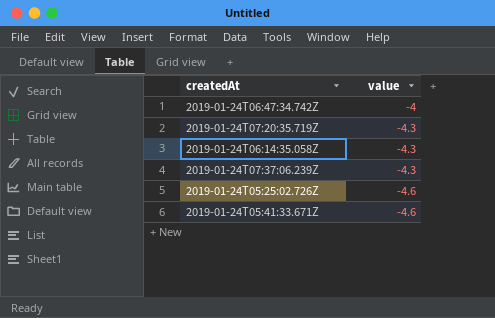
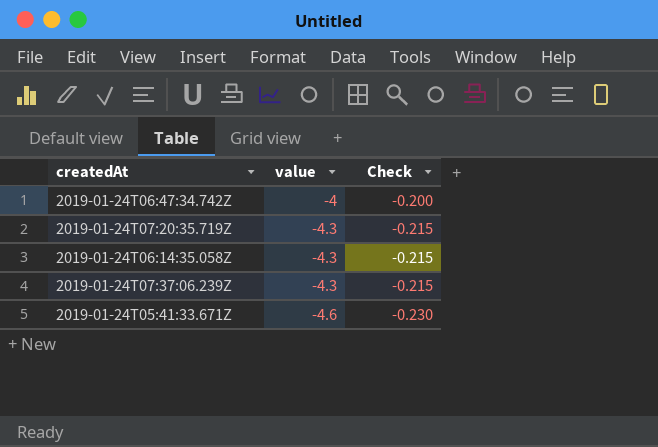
column Check | formula: none -> [value] * 0.05
row 2019-01-24T05:25:02.726Z: -4.6 -> none

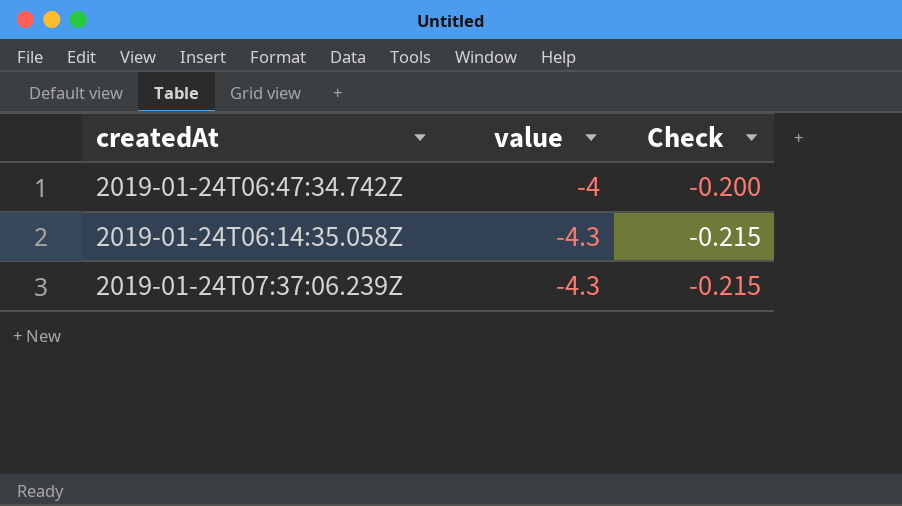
row 2019-01-24T07:20:35.719Z: -4.3 | -0.215 -> none
row 2019-01-24T05:41:33.671Z: -4.6 | -0.230 -> none

